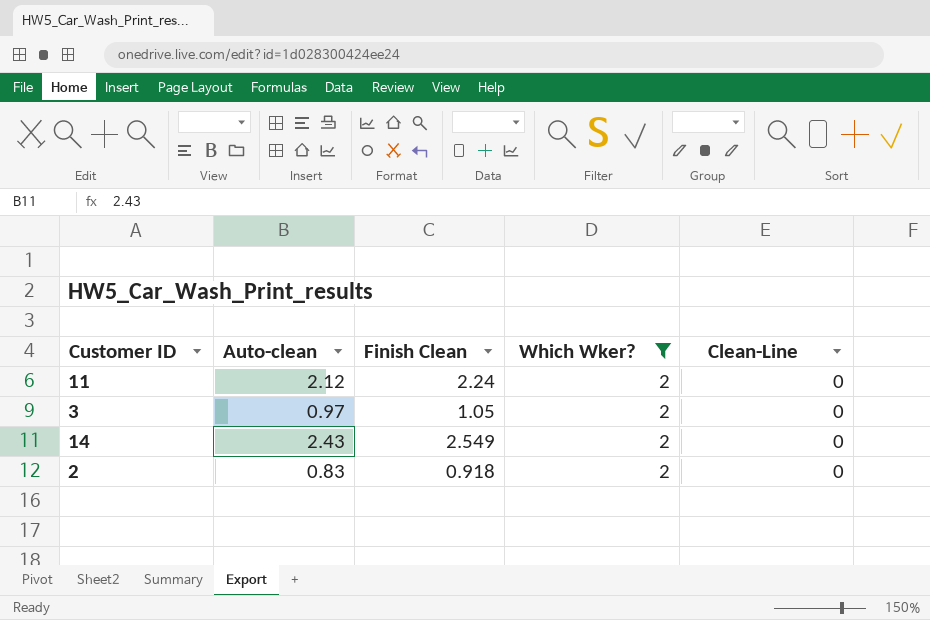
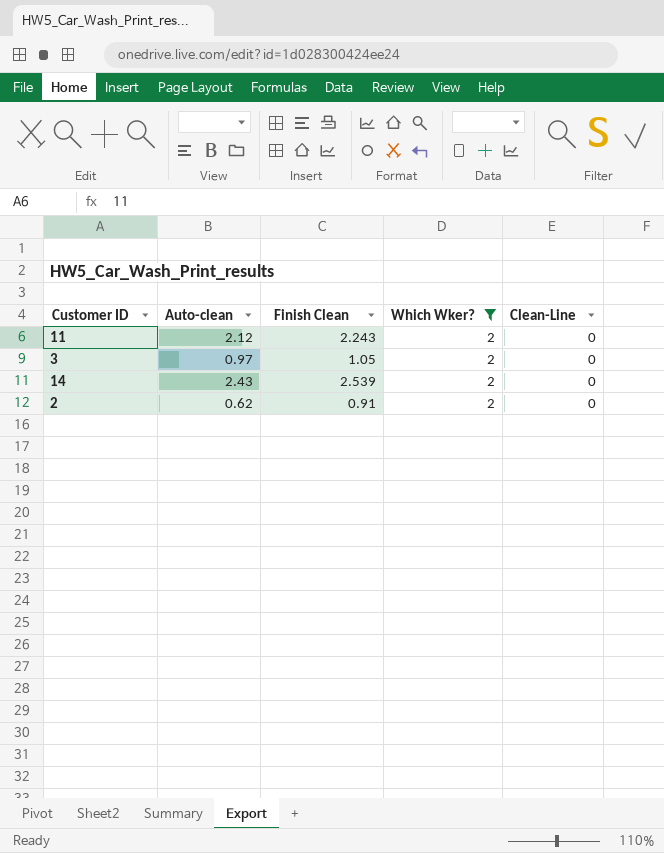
11 | Finish Clean: 2.24 -> 2.243
14 | Finish Clean: 2.549 -> 2.539
2 | Auto-clean: 0.83 -> 0.62
2 | Finish Clean: 0.918 -> 0.91

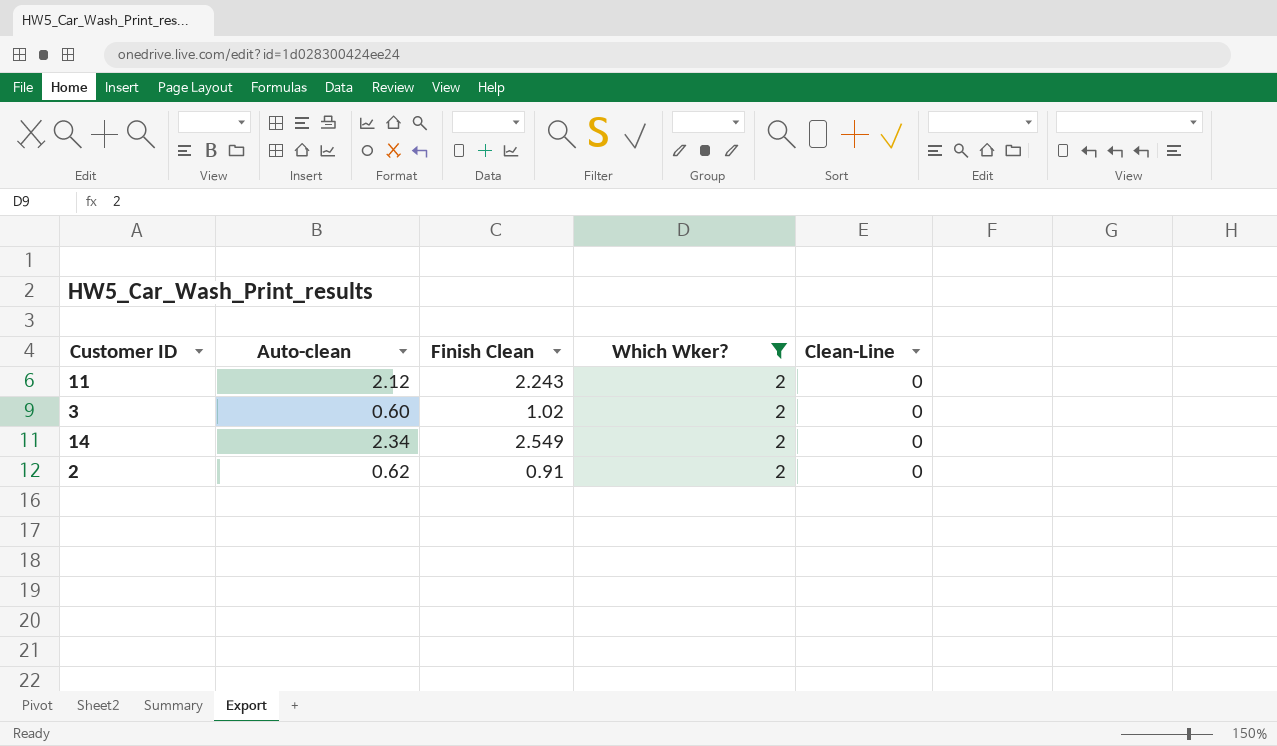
3 | Auto-clean: 0.97 -> 0.60
3 | Finish Clean: 1.05 -> 1.02
14 | Auto-clean: 2.43 -> 2.34
14 | Finish Clean: 2.539 -> 2.549

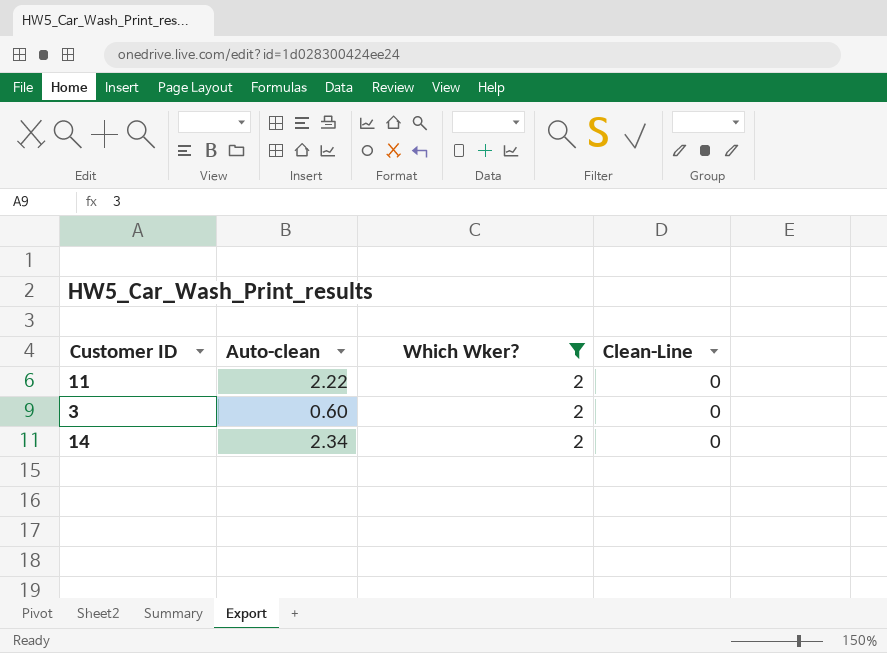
column Finish Clean | position: 3 -> none
row 2: 0.62 | 0.91 | 2 | 0 -> none
11 | Auto-clean: 2.12 -> 2.22

